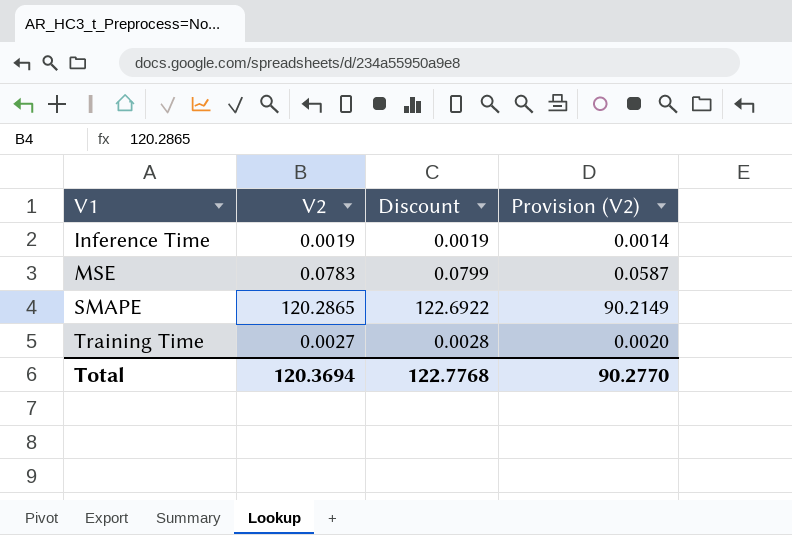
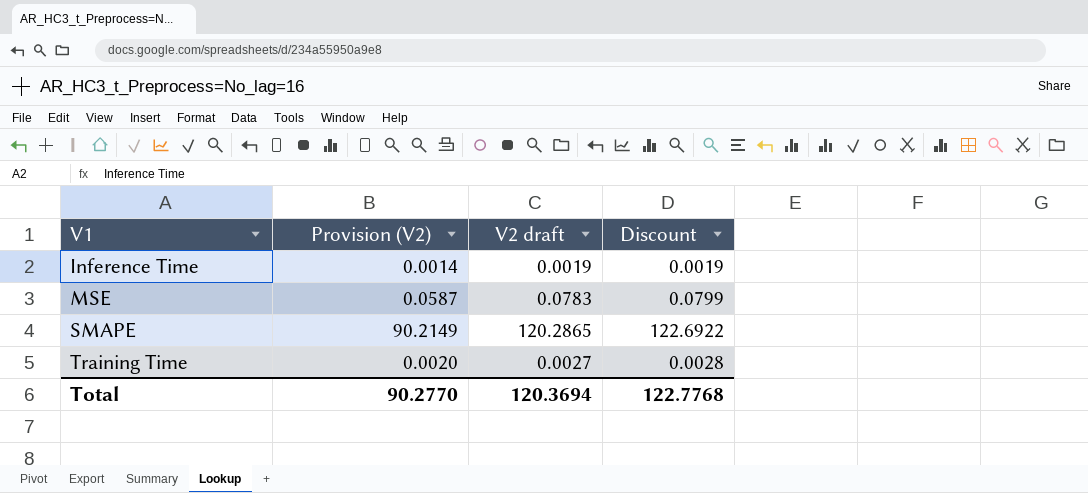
column Provision (V2) | position: 4 -> 2
column name: V2 -> V2 draft

